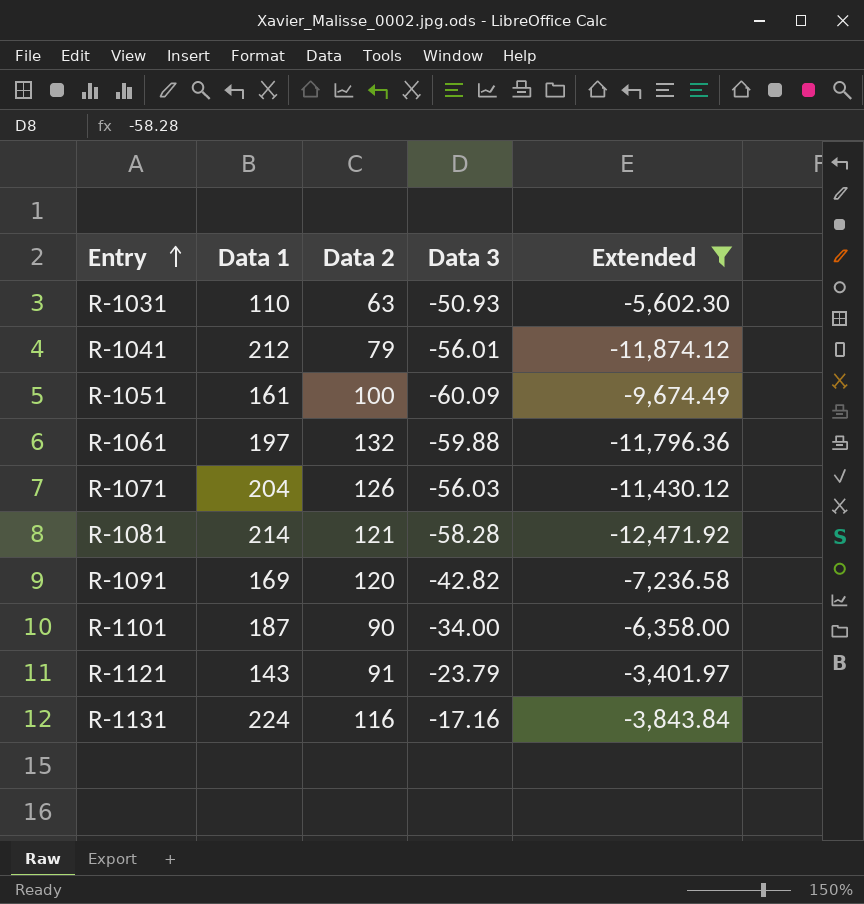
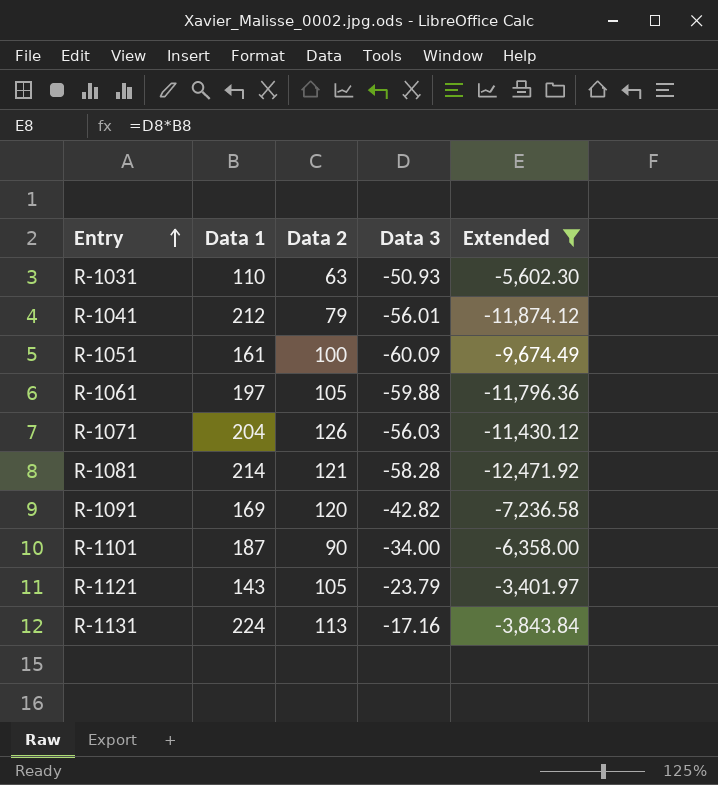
R-1061 | Data 2: 132 -> 105
R-1121 | Data 2: 91 -> 105
R-1131 | Data 2: 116 -> 113

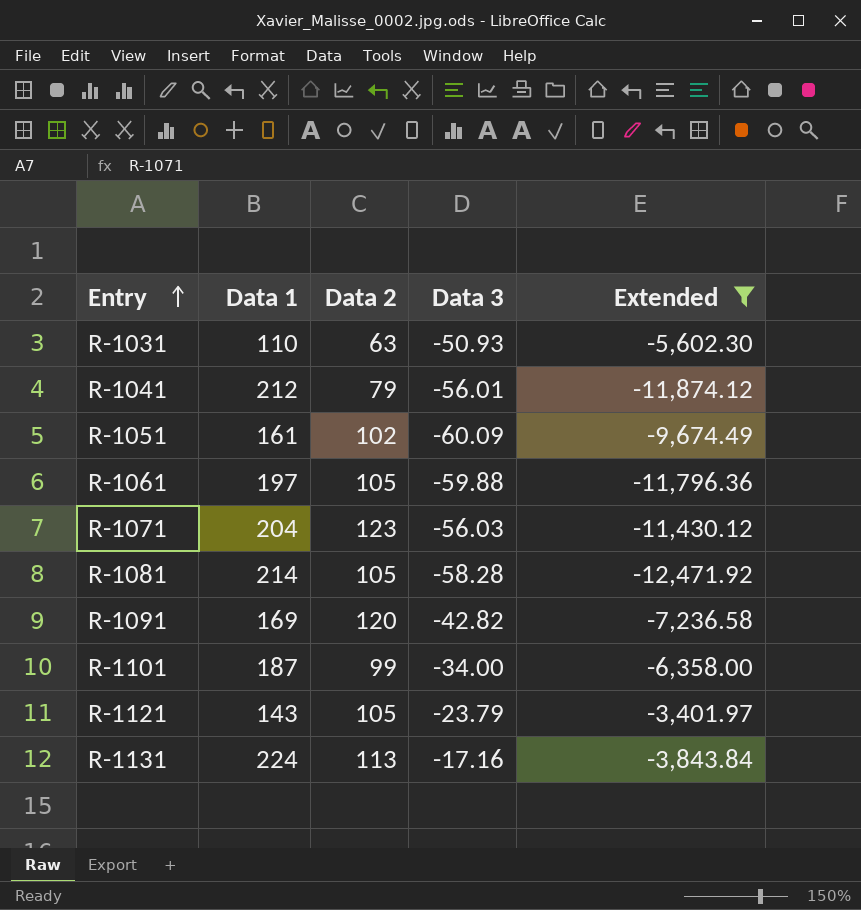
R-1051 | Data 2: 100 -> 102
R-1071 | Data 2: 126 -> 123
R-1081 | Data 2: 121 -> 105
R-1101 | Data 2: 90 -> 99

